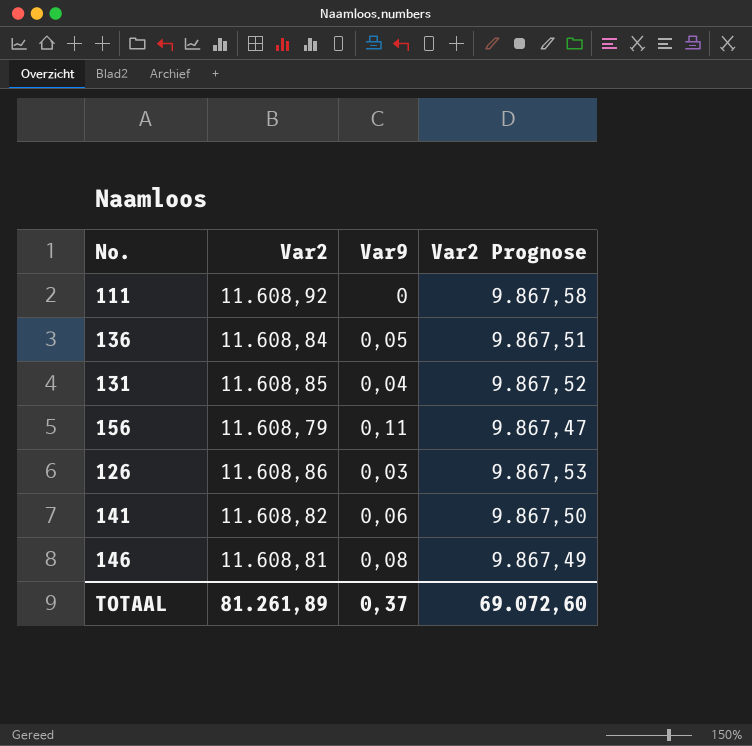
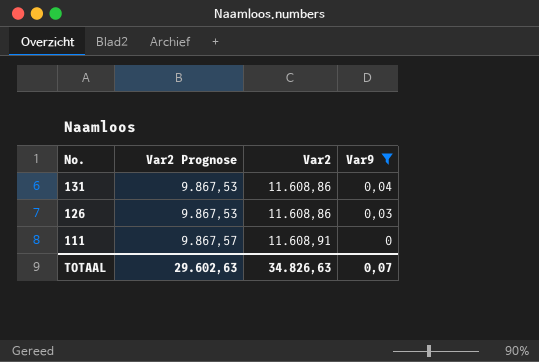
filter: none -> Var9 <= 0,04
row order: none -> No. descending
column Var2 Prognose | position: 4 -> 2
131 | Var2 Prognose: 9.867,52 -> 9.867,53
131 | Var2: 11.608,85 -> 11.608,86
111 | Var2 Prognose: 9.867,58 -> 9.867,57
111 | Var2: 11.608,92 -> 11.608,91
TOTAAL | Var2 Prognose: 69.072,60 -> 29.602,63
TOTAAL | Var2: 81.261,89 -> 34.826,63
TOTAAL | Var9: 0,37 -> 0,07

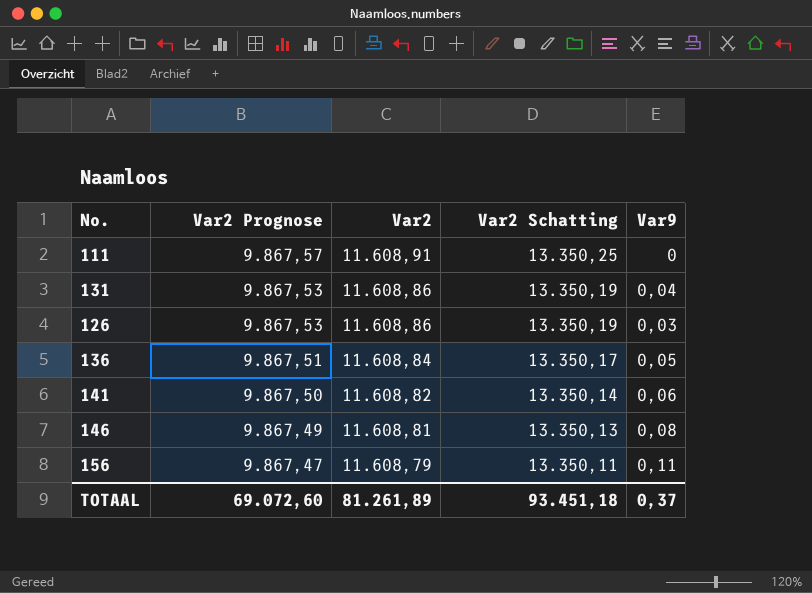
filter: Var9 <= 0,04 -> none
row order: No. descending -> Var2 Prognose descending
column Var2 Schatting | formula: none -> [Var2] * 1,15
TOTAAL | Var2 Prognose: 29.602,63 -> 69.072,60
TOTAAL | Var2: 34.826,63 -> 81.261,89
TOTAAL | Var9: 0,07 -> 0,37

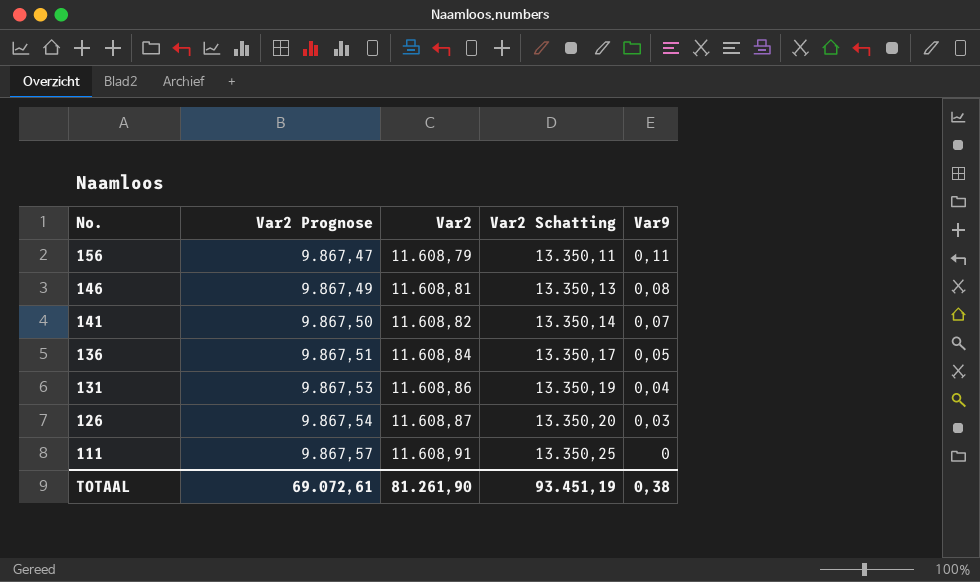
row order: Var2 Prognose descending -> No. descending
141 | Var9: 0,06 -> 0,07
126 | Var2 Prognose: 9.867,53 -> 9.867,54
126 | Var2: 11.608,86 -> 11.608,87
126 | Var2 Schatting: 13.350,19 -> 13.350,20
TOTAAL | Var2 Prognose: 69.072,60 -> 69.072,61
TOTAAL | Var2: 81.261,89 -> 81.261,90
TOTAAL | Var2 Schatting: 93.451,18 -> 93.451,19
TOTAAL | Var9: 0,37 -> 0,38

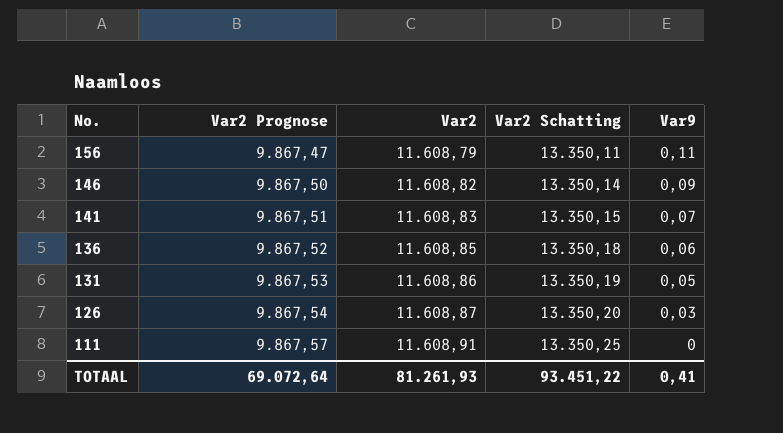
146 | Var2 Prognose: 9.867,49 -> 9.867,50
146 | Var2: 11.608,81 -> 11.608,82
146 | Var2 Schatting: 13.350,13 -> 13.350,14
146 | Var9: 0,08 -> 0,09
141 | Var2 Prognose: 9.867,50 -> 9.867,51
141 | Var2: 11.608,82 -> 11.608,83
141 | Var2 Schatting: 13.350,14 -> 13.350,15
136 | Var2 Prognose: 9.867,51 -> 9.867,52
136 | Var2: 11.608,84 -> 11.608,85
136 | Var2 Schatting: 13.350,17 -> 13.350,18
136 | Var9: 0,05 -> 0,06
131 | Var9: 0,04 -> 0,05
TOTAAL | Var2 Prognose: 69.072,61 -> 69.072,64
TOTAAL | Var2: 81.261,90 -> 81.261,93
TOTAAL | Var2 Schatting: 93.451,19 -> 93.451,22
TOTAAL | Var9: 0,38 -> 0,41

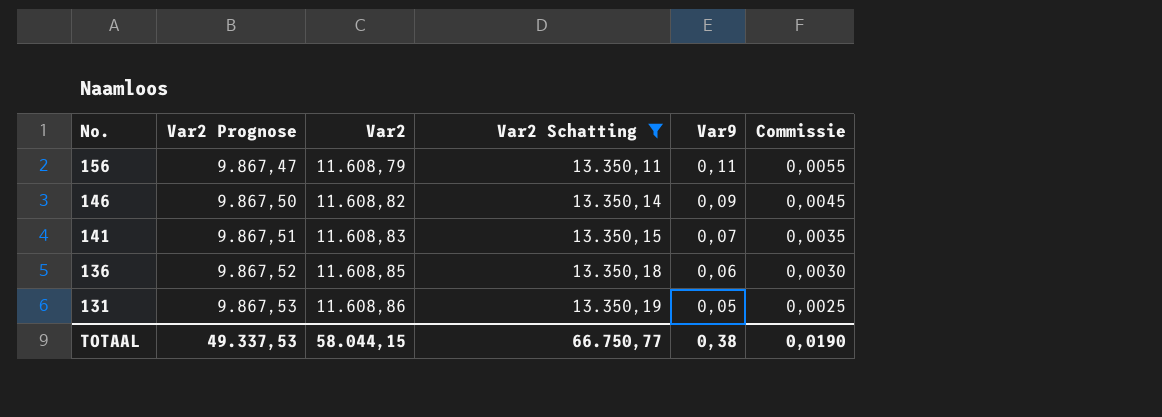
filter: none -> Var2 Schatting <= 13.350,19
column Commissie | formula: none -> [Var9] * 0,05
TOTAAL | Var2 Prognose: 69.072,64 -> 49.337,53
TOTAAL | Var2: 81.261,93 -> 58.044,15
TOTAAL | Var2 Schatting: 93.451,22 -> 66.750,77
TOTAAL | Var9: 0,41 -> 0,38

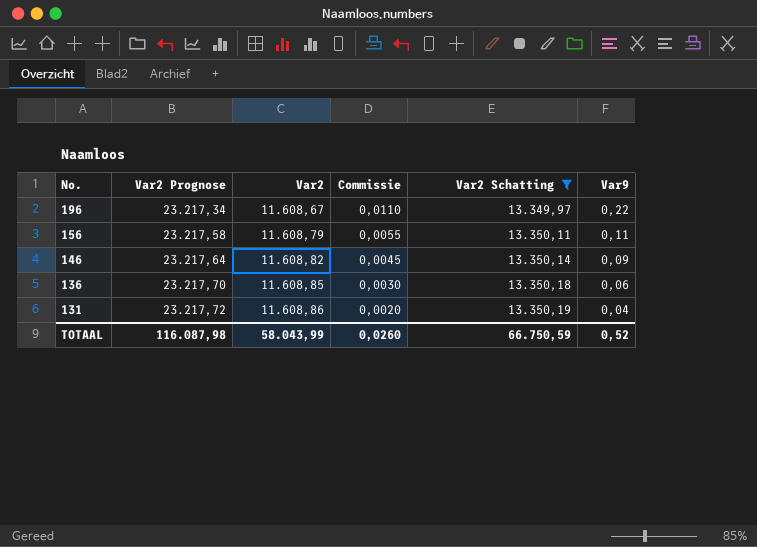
column Var2 Prognose | formula: [Var2] * 0,85 -> [Var2] * 2
column Commissie | position: 6 -> 4
row 141: 9.867,51 | 11.608,83 | 13.350,15 | 0,07 | 0,0035 -> none
row 196: none -> 23.217,34 | 11.608,67 | 0,0110 | 13.349,97 | 0,22
131 | Commissie: 0,0025 -> 0,0020
131 | Var9: 0,05 -> 0,04
TOTAAL | Var2 Prognose: 49.337,53 -> 116.087,98
TOTAAL | Var2: 58.044,15 -> 58.043,99
TOTAAL | Commissie: 0,0190 -> 0,0260
TOTAAL | Var2 Schatting: 66.750,77 -> 66.750,59
TOTAAL | Var9: 0,38 -> 0,52

